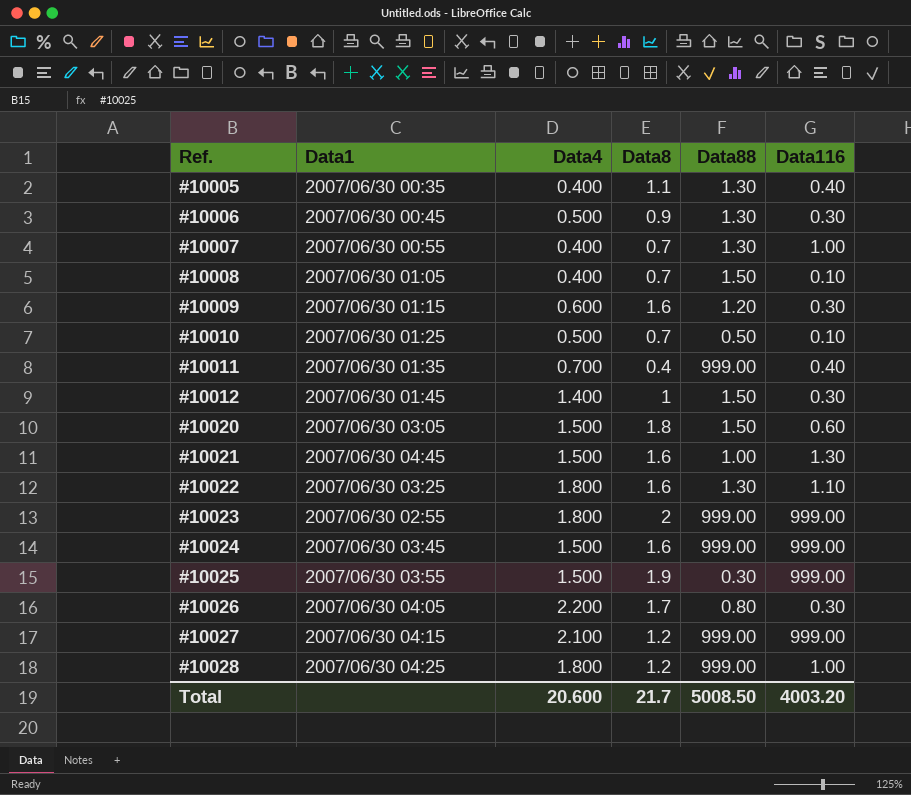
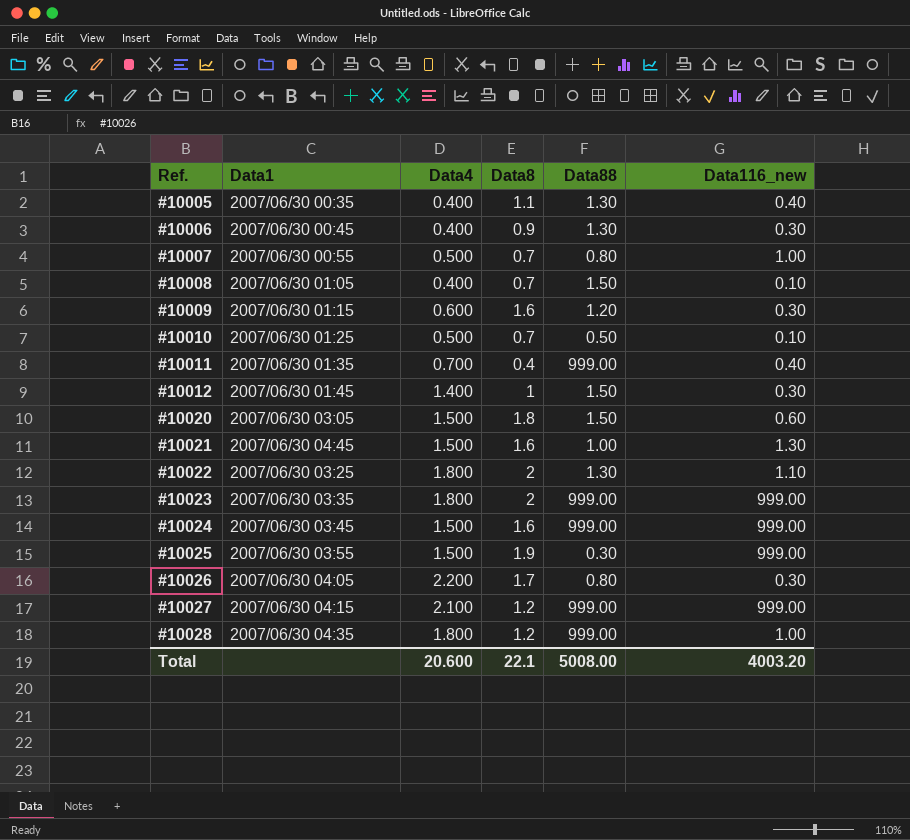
column name: Data116 -> Data116_new
#10006 | Data4: 0.500 -> 0.400
#10007 | Data4: 0.400 -> 0.500
#10007 | Data88: 1.30 -> 0.80
#10022 | Data8: 1.6 -> 2
#10023 | Data1: 2007/06/30 02:55 -> 2007/06/30 03:35
#10028 | Data1: 2007/06/30 04:25 -> 2007/06/30 04:35
Total | Data8: 21.7 -> 22.1
Total | Data88: 5008.50 -> 5008.00

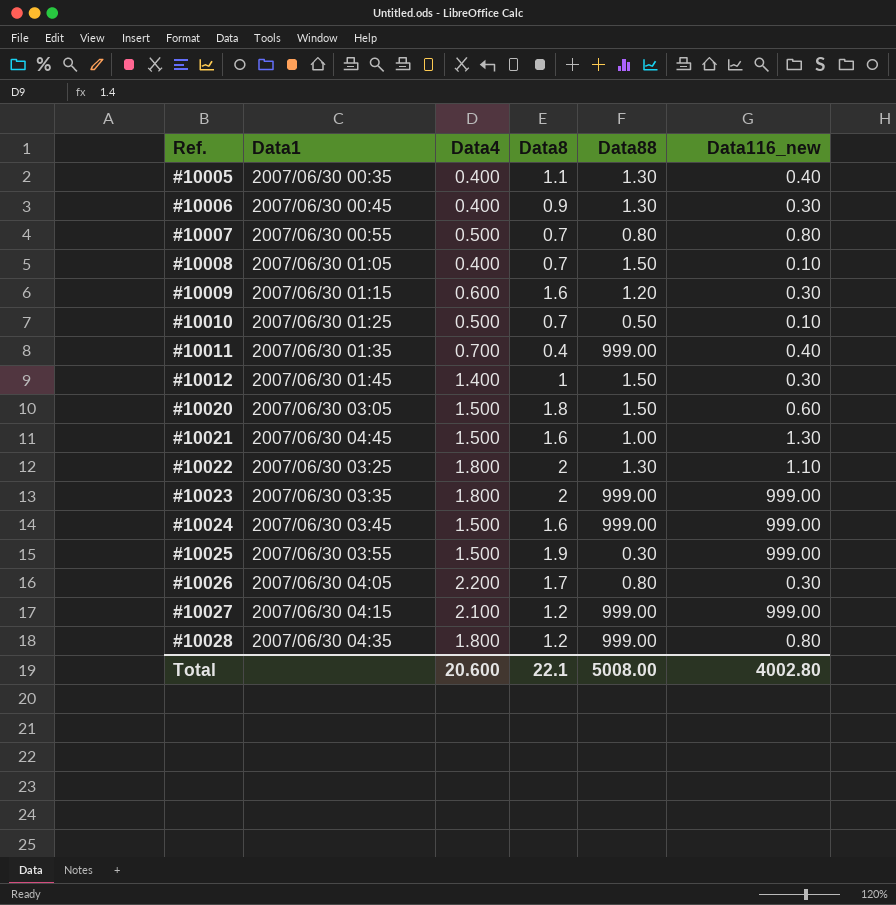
#10007 | Data116_new: 1.00 -> 0.80
#10028 | Data116_new: 1.00 -> 0.80
Total | Data116_new: 4003.20 -> 4002.80

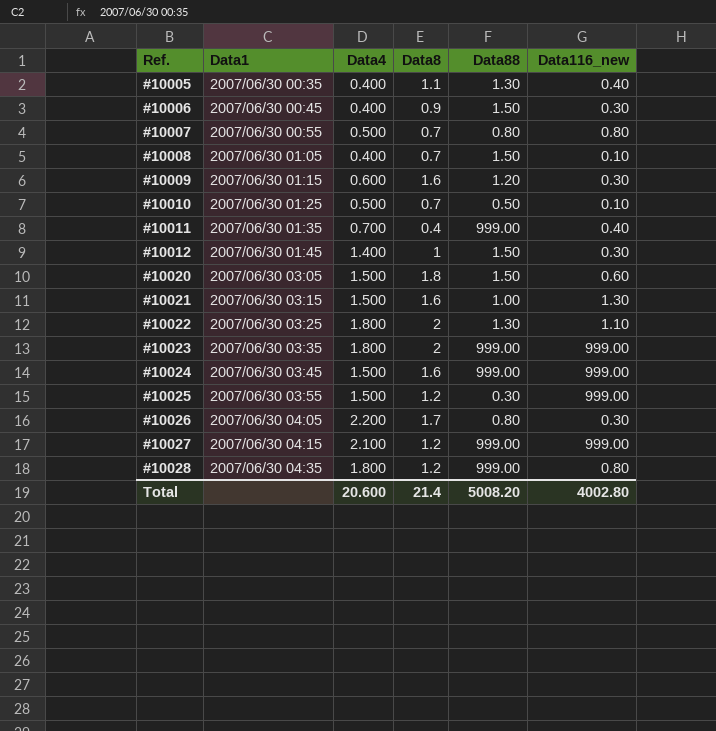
#10006 | Data88: 1.30 -> 1.50
#10021 | Data1: 2007/06/30 04:45 -> 2007/06/30 03:15
#10025 | Data8: 1.9 -> 1.2
Total | Data8: 22.1 -> 21.4
Total | Data88: 5008.00 -> 5008.20

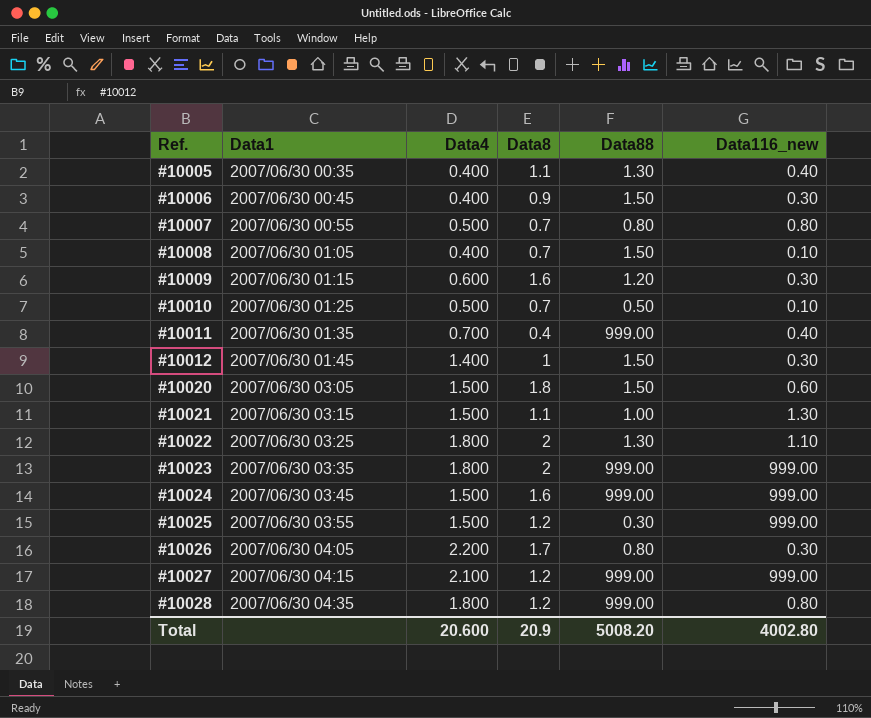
#10021 | Data8: 1.6 -> 1.1
Total | Data8: 21.4 -> 20.9

